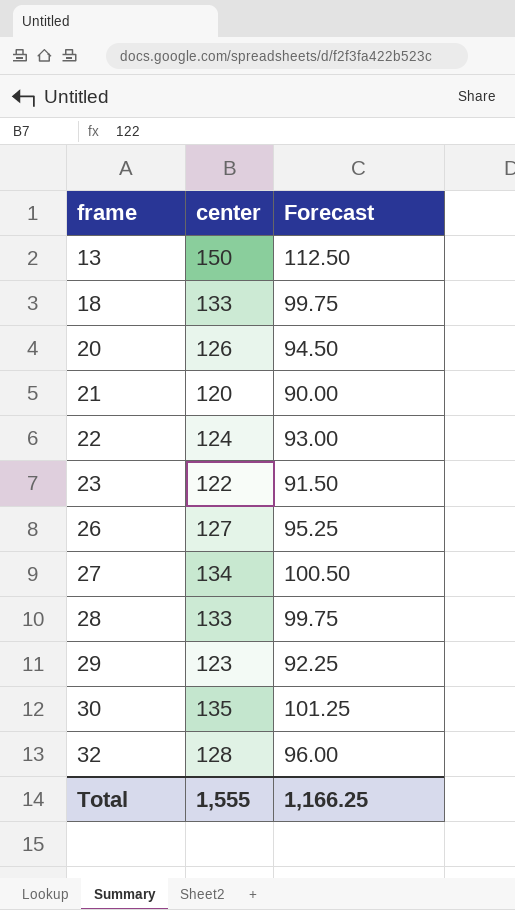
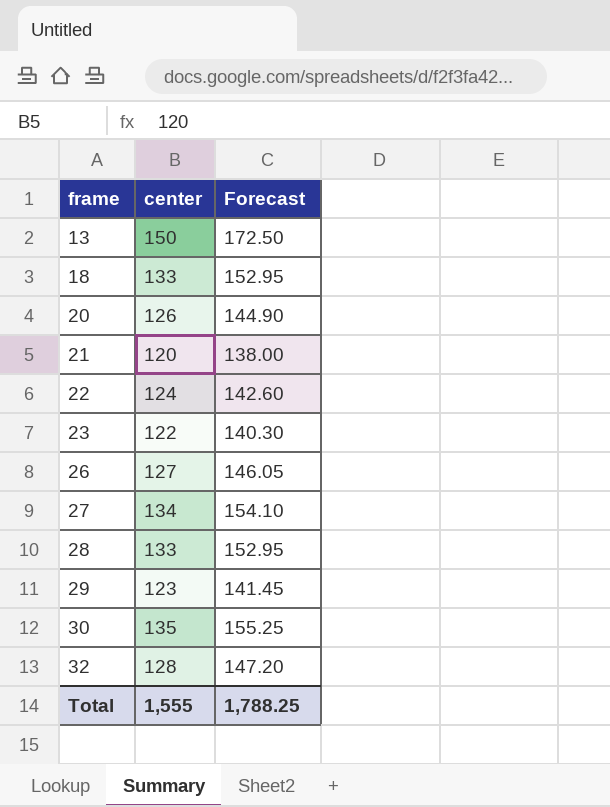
column Forecast | formula: [center] * 0.75 -> [center] * 1.15
Total | Forecast: 1,166.25 -> 1,788.25

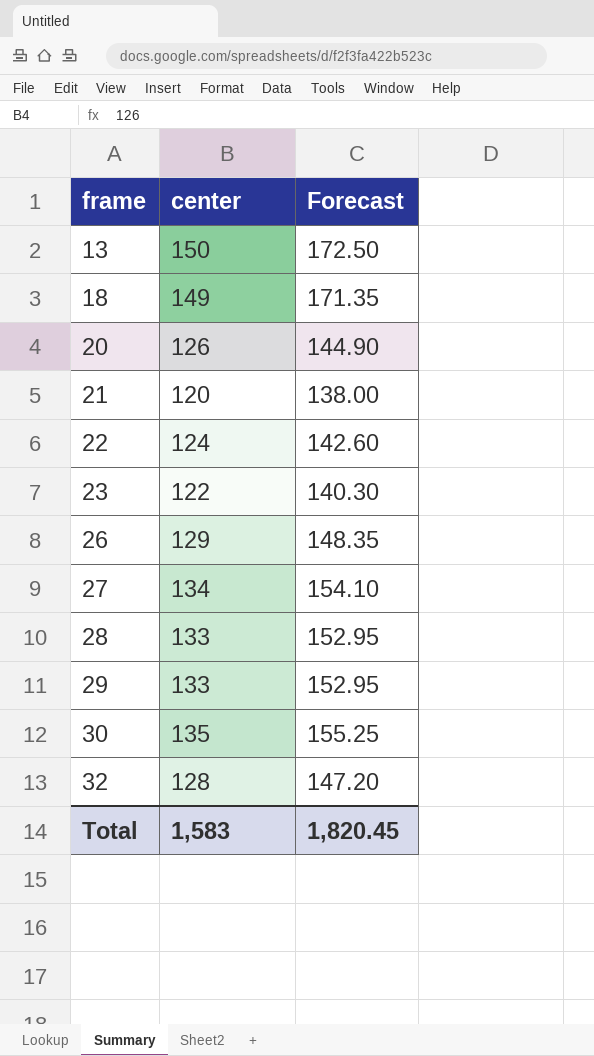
18 | center: 133 -> 149
18 | Forecast: 152.95 -> 171.35
26 | center: 127 -> 129
26 | Forecast: 146.05 -> 148.35
29 | center: 123 -> 133
29 | Forecast: 141.45 -> 152.95
Total | center: 1,555 -> 1,583
Total | Forecast: 1,788.25 -> 1,820.45

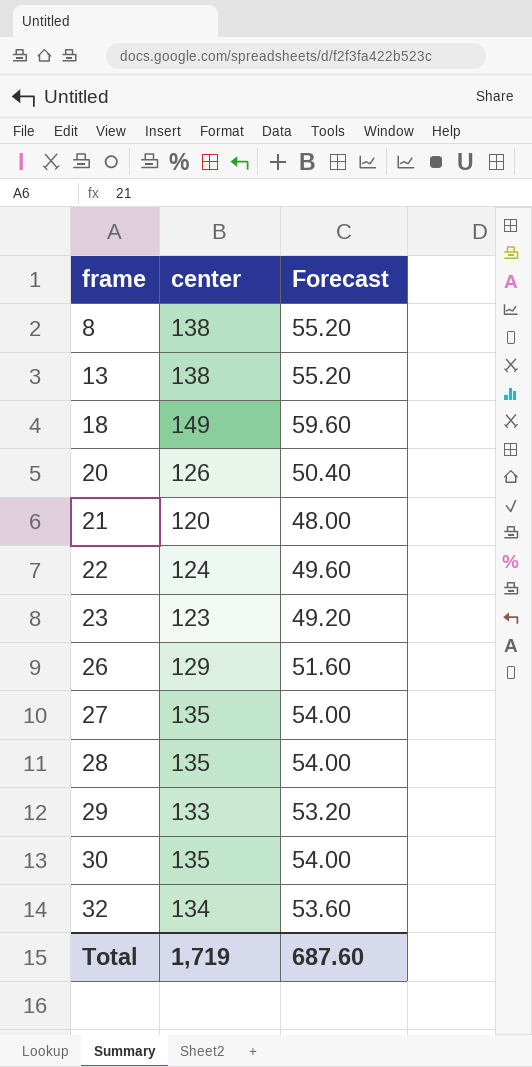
column Forecast | formula: [center] * 1.15 -> [center] * 0.4
row 8: none -> 138 | 55.20
13 | center: 150 -> 138
23 | center: 122 -> 123
27 | center: 134 -> 135
28 | center: 133 -> 135
32 | center: 128 -> 134
Total | center: 1,583 -> 1,719
Total | Forecast: 1,820.45 -> 687.60

